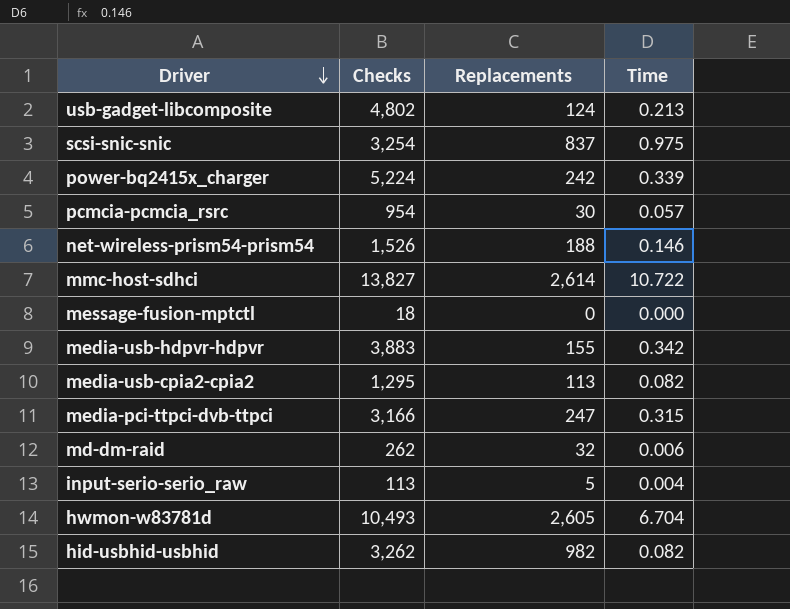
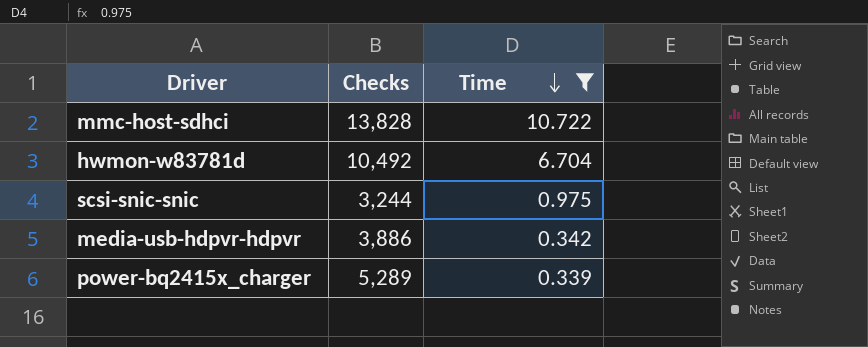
filter: none -> Time >= 0.339
row order: Driver descending -> Time descending
column Replacements | position: 3 -> none
mmc-host-sdhci | Checks: 13,827 -> 13,828
hwmon-w83781d | Checks: 10,493 -> 10,492
scsi-snic-snic | Checks: 3,254 -> 3,244
media-usb-hdpvr-hdpvr | Checks: 3,883 -> 3,886
power-bq2415x_charger | Checks: 5,224 -> 5,289

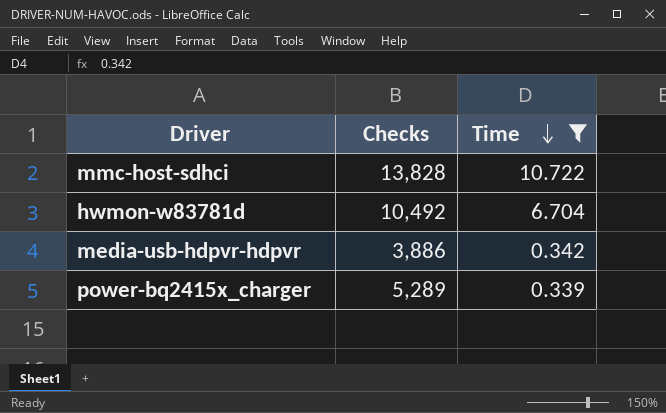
row scsi-snic-snic: 3,244 | 0.975 -> none

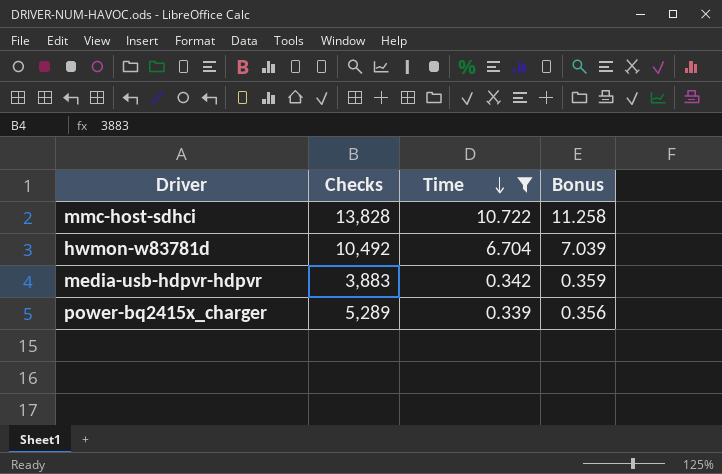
column Bonus | formula: none -> [Time] * 1.05
media-usb-hdpvr-hdpvr | Checks: 3,886 -> 3,883

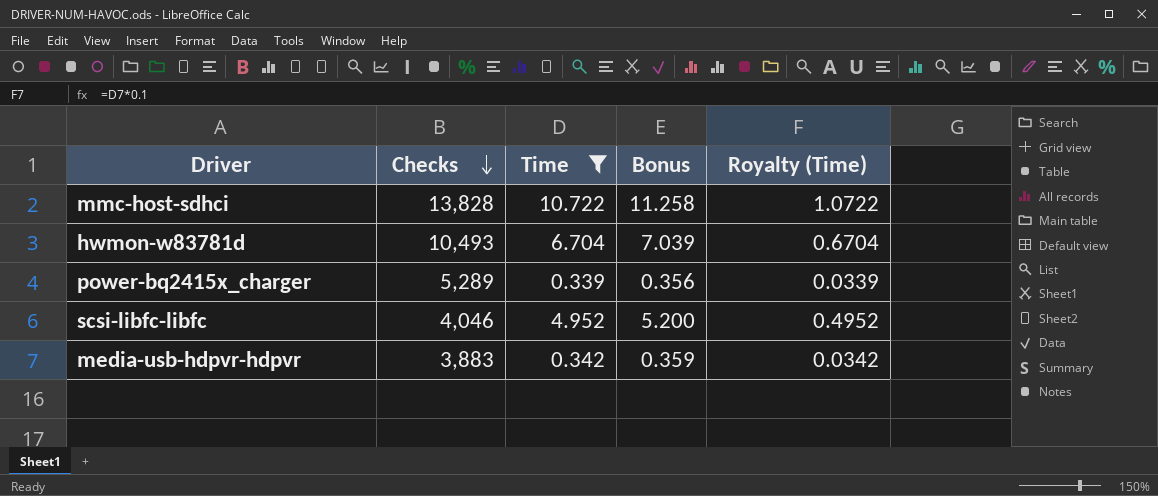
row order: Time descending -> Checks descending
column Royalty (Time) | formula: none -> [Time] * 0.1
hwmon-w83781d | Checks: 10,492 -> 10,493
row scsi-libfc-libfc: none -> 4,046 | 4.952 | 5.200 | 0.4952

